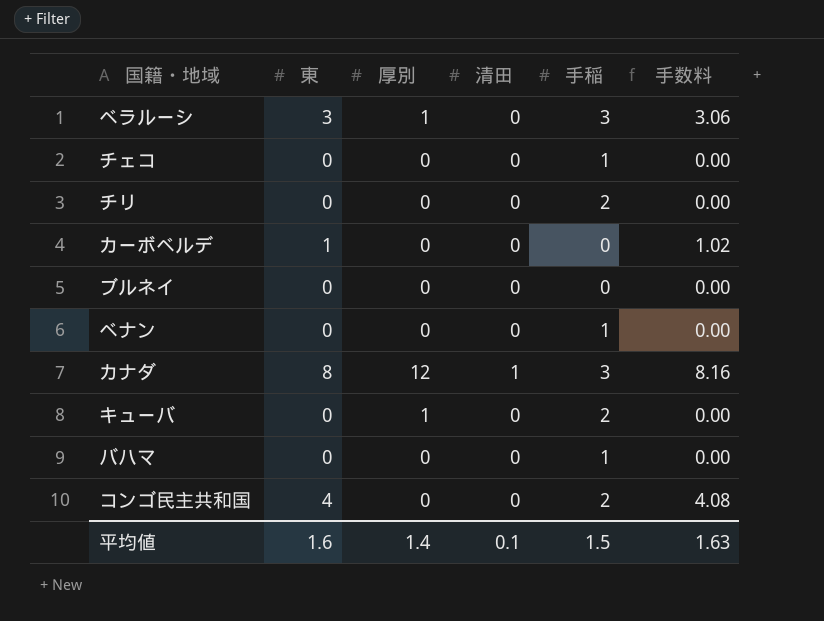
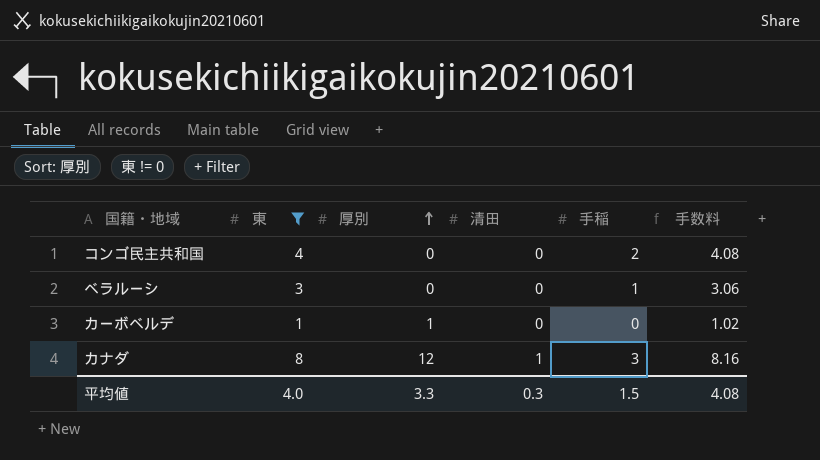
filter: none -> 東 != 0
row order: none -> 厚別 ascending
ベラルーシ | 厚別: 1 -> 0
ベラルーシ | 手稲: 3 -> 1
カーボベルデ | 厚別: 0 -> 1
平均値 | 東: 1.6 -> 4.0
平均値 | 厚別: 1.4 -> 3.3
平均値 | 清田: 0.1 -> 0.3
平均値 | 手数料: 1.63 -> 4.08

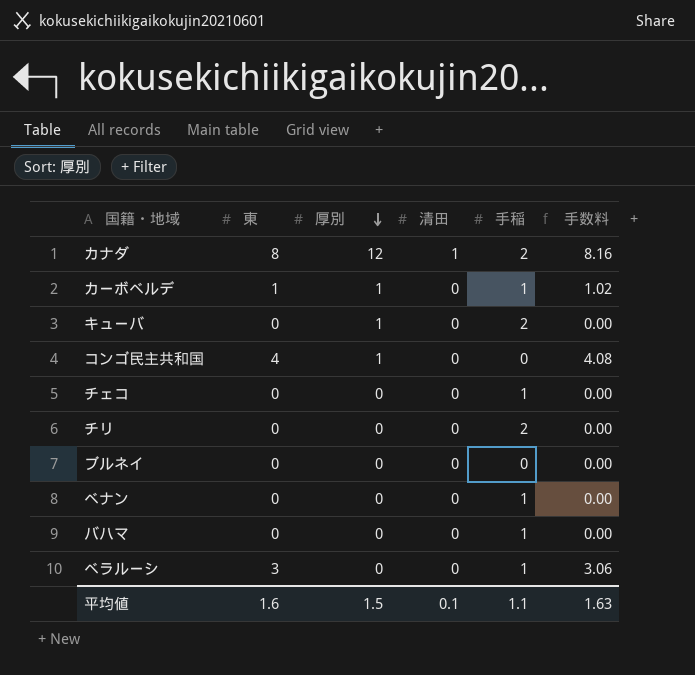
filter: 東 != 0 -> none
row order: 厚別 ascending -> 厚別 descending
カナダ | 手稲: 3 -> 2
カーボベルデ | 手稲: 0 -> 1
コンゴ民主共和国 | 厚別: 0 -> 1
コンゴ民主共和国 | 手稲: 2 -> 0
平均値 | 東: 4.0 -> 1.6
平均値 | 厚別: 3.3 -> 1.5
平均値 | 清田: 0.3 -> 0.1
平均値 | 手稲: 1.5 -> 1.1
平均値 | 手数料: 4.08 -> 1.63

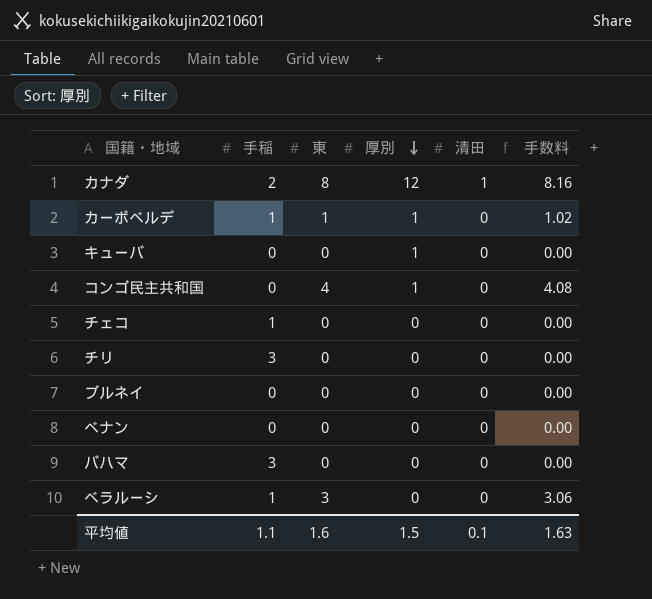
column 手稲 | position: 5 -> 2
キューバ | 手稲: 2 -> 0
チリ | 手稲: 2 -> 3
ベナン | 手稲: 1 -> 0
バハマ | 手稲: 1 -> 3

